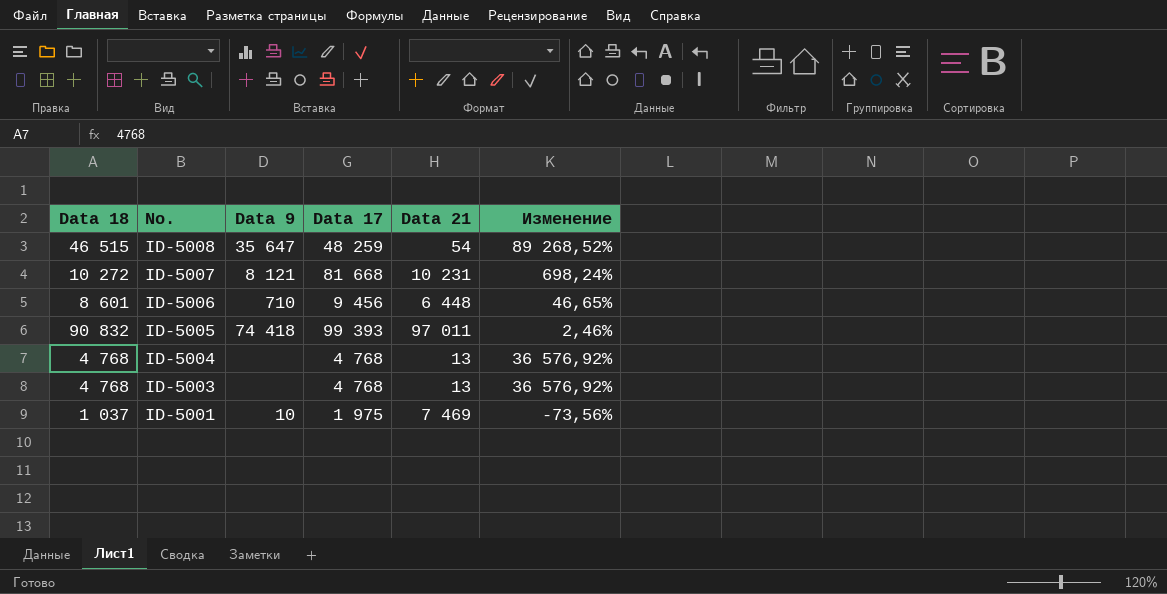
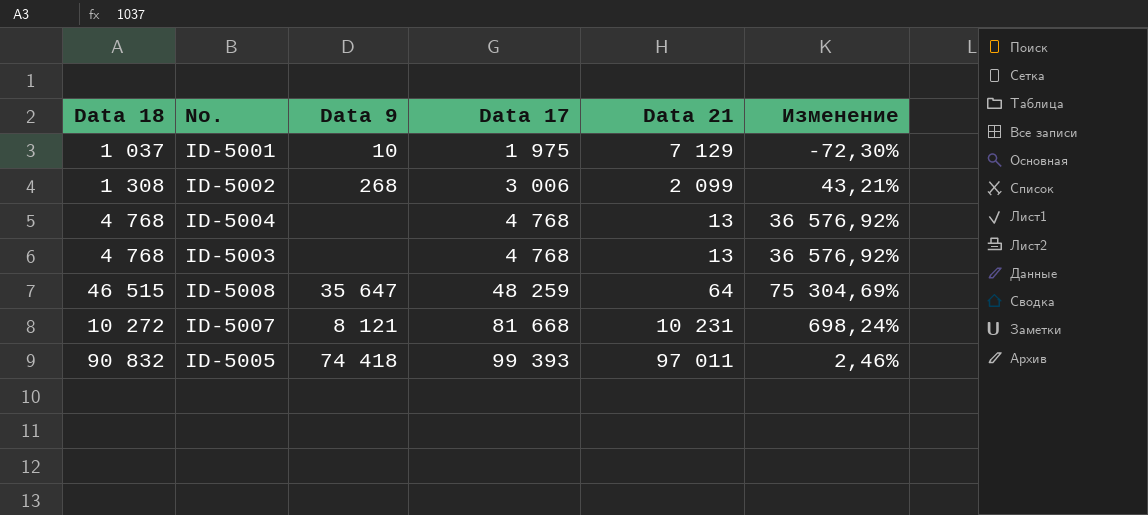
row order: No. descending -> Data 17 ascending
row ID-5006: 8 601 | 710 | 9 456 | 6 448 | 46,65% -> none
ID-5001 | Data 21: 7 469 -> 7 129
ID-5001 | Изменение: -73,56% -> -72,30%
row ID-5002: none -> 1 308 | 268 | 3 006 | 2 099 | 43,21%
ID-5008 | Data 21: 54 -> 64
ID-5008 | Изменение: 89 268,52% -> 75 304,69%

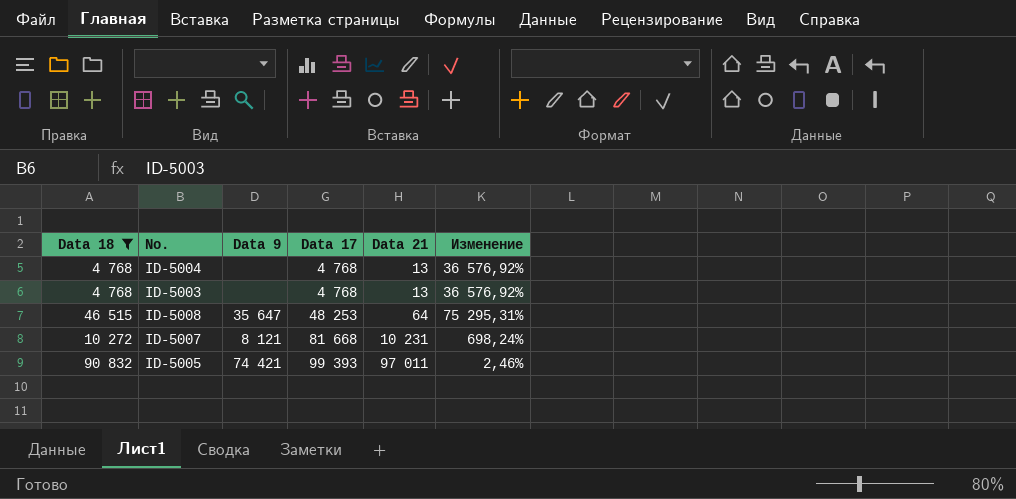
filter: none -> Data 18 >= 4 768
ID-5008 | Data 17: 48 259 -> 48 253
ID-5008 | Изменение: 75 304,69% -> 75 295,31%
ID-5005 | Data 9: 74 418 -> 74 421

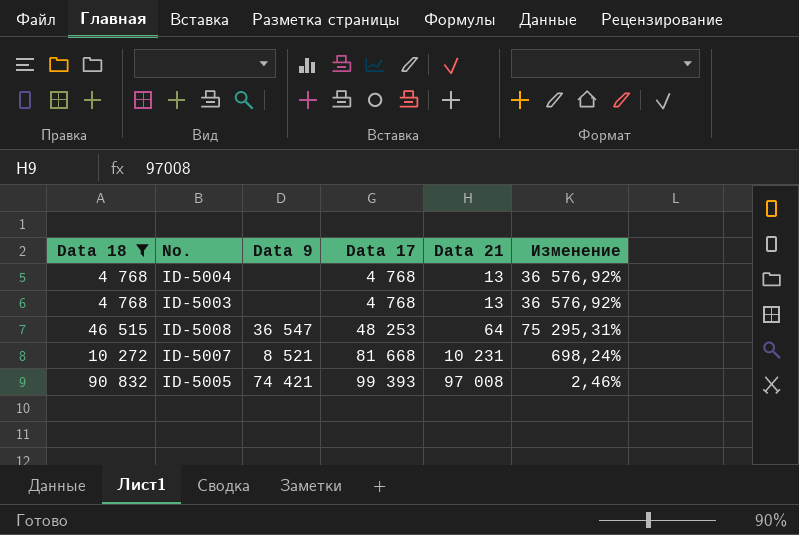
ID-5008 | Data 9: 35 647 -> 36 547
ID-5007 | Data 9: 8 121 -> 8 521
ID-5005 | Data 21: 97 011 -> 97 008

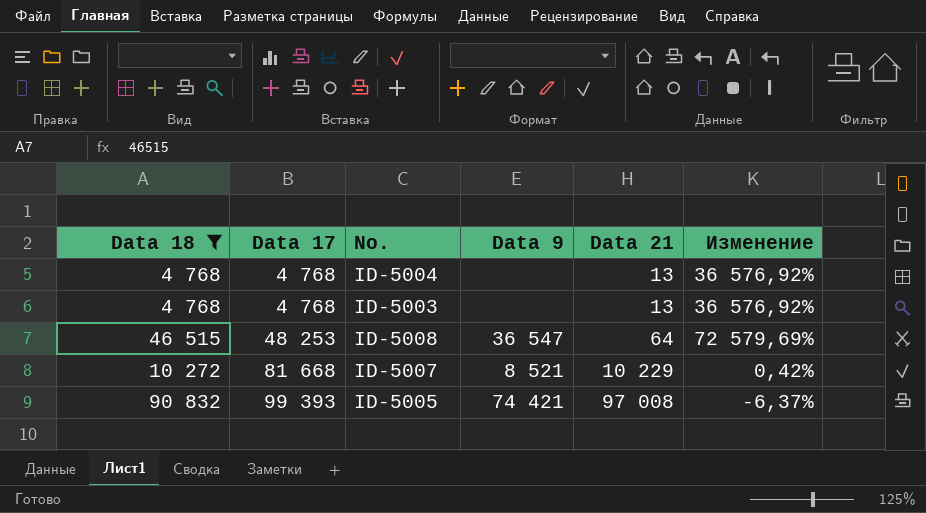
column Data 17 | position: 4 -> 2
column Изменение | formula: ([Data 17] - [Data 21]) / [Data 21] -> ([Data 18] - [Data 21]) / [Data 21]
ID-5007 | Data 21: 10 231 -> 10 229

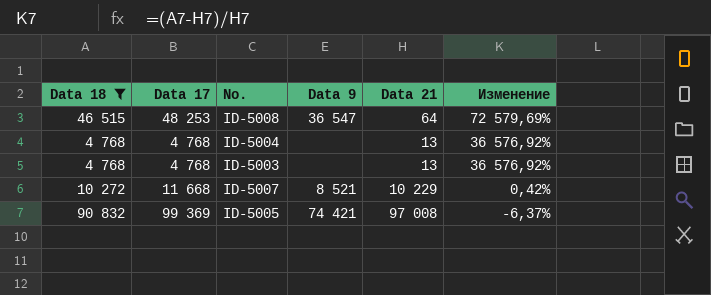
row order: Data 17 ascending -> Изменение descending
ID-5007 | Data 17: 81 668 -> 11 668
ID-5005 | Data 17: 99 393 -> 99 369

